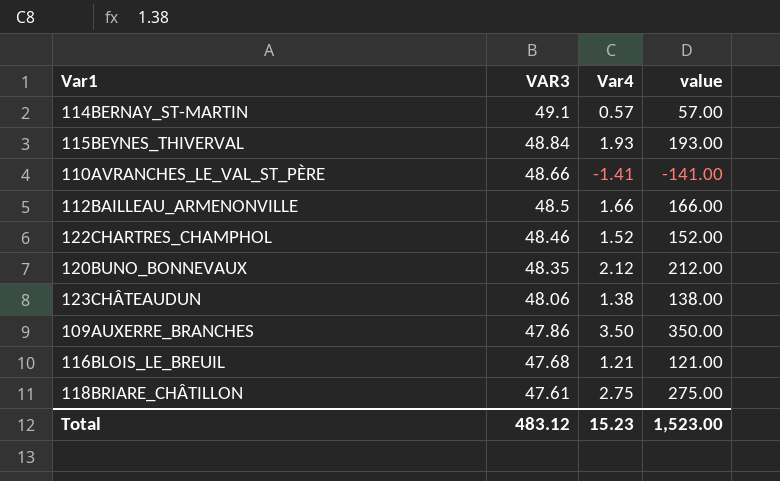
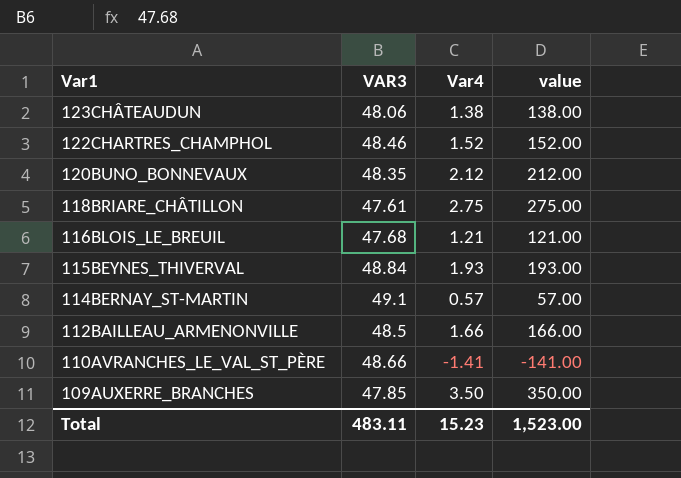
row order: VAR3 descending -> Var1 descending
109AUXERRE_BRANCHES | VAR3: 47.86 -> 47.85
Total | VAR3: 483.12 -> 483.11

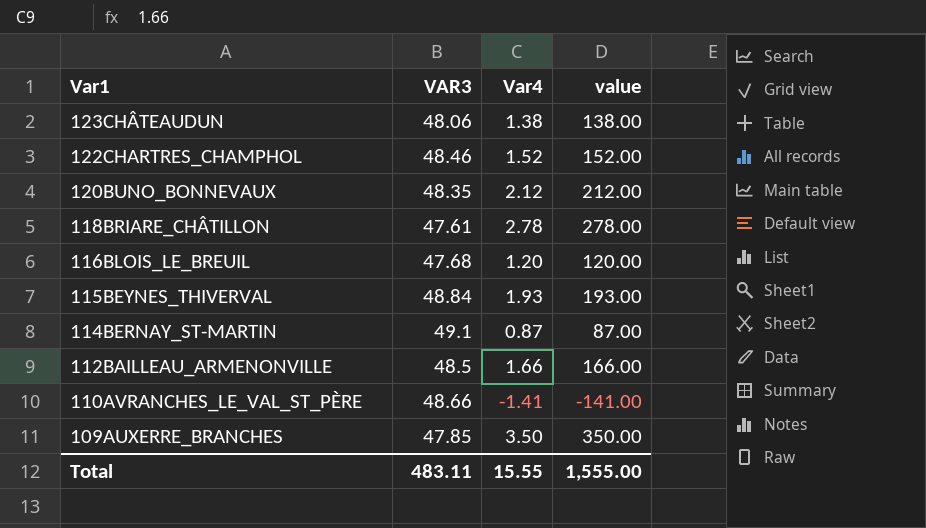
118BRIARE_CHÂTILLON | Var4: 2.75 -> 2.78
118BRIARE_CHÂTILLON | value: 275.00 -> 278.00
116BLOIS_LE_BREUIL | Var4: 1.21 -> 1.20
116BLOIS_LE_BREUIL | value: 121.00 -> 120.00
114BERNAY_ST-MARTIN | Var4: 0.57 -> 0.87
114BERNAY_ST-MARTIN | value: 57.00 -> 87.00
Total | Var4: 15.23 -> 15.55
Total | value: 1,523.00 -> 1,555.00

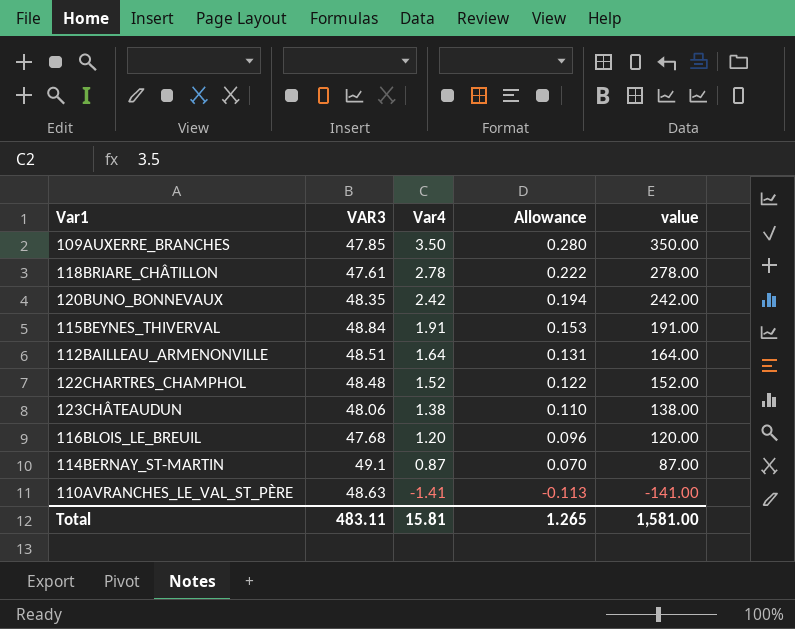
row order: Var1 descending -> Var4 descending
column Allowance | formula: none -> [Var4] * 0.08
120BUNO_BONNEVAUX | Var4: 2.12 -> 2.42
120BUNO_BONNEVAUX | value: 212.00 -> 242.00
115BEYNES_THIVERVAL | Var4: 1.93 -> 1.91
115BEYNES_THIVERVAL | value: 193.00 -> 191.00
112BAILLEAU_ARMENONVILLE | VAR3: 48.5 -> 48.51
112BAILLEAU_ARMENONVILLE | Var4: 1.66 -> 1.64
112BAILLEAU_ARMENONVILLE | value: 166.00 -> 164.00
122CHARTRES_CHAMPHOL | VAR3: 48.46 -> 48.48
110AVRANCHES_LE_VAL_ST_PÈRE | VAR3: 48.66 -> 48.63
Total | Var4: 15.55 -> 15.81
Total | value: 1,555.00 -> 1,581.00

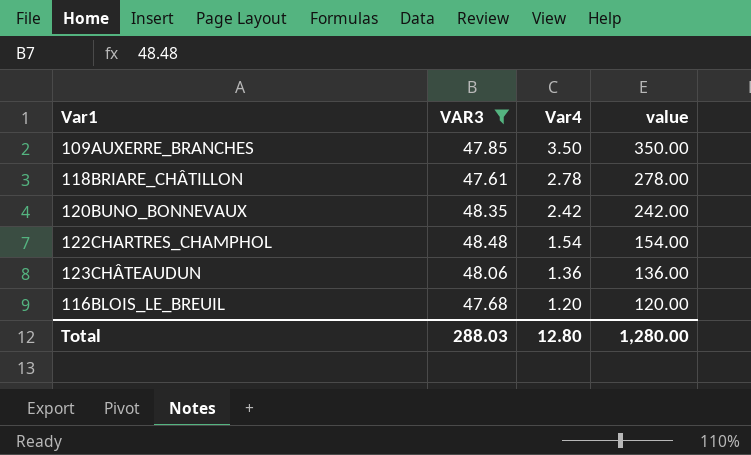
filter: none -> VAR3 <= 48.48
column Allowance | formula: [Var4] * 0.08 -> none
122CHARTRES_CHAMPHOL | Var4: 1.52 -> 1.54
122CHARTRES_CHAMPHOL | value: 152.00 -> 154.00
123CHÂTEAUDUN | Var4: 1.38 -> 1.36
123CHÂTEAUDUN | value: 138.00 -> 136.00
Total | VAR3: 483.11 -> 288.03
Total | Var4: 15.81 -> 12.80
Total | value: 1,581.00 -> 1,280.00

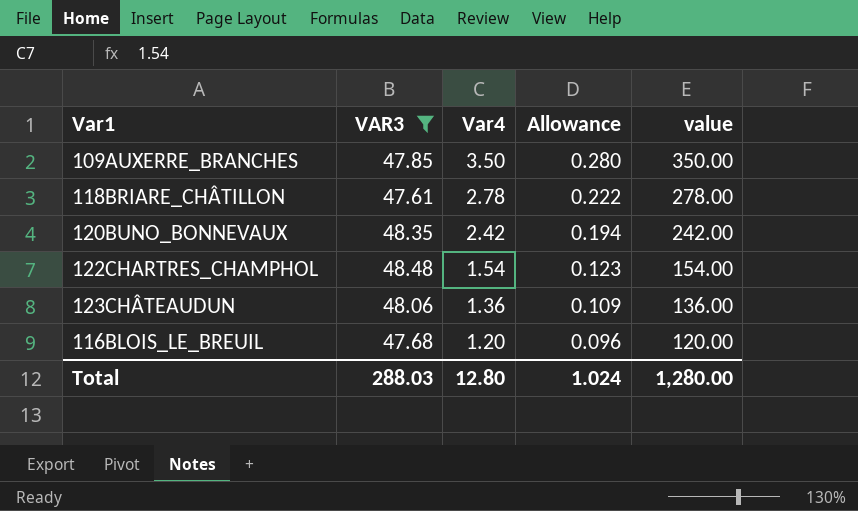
column Allowance | formula: none -> [Var4] * 0.08

